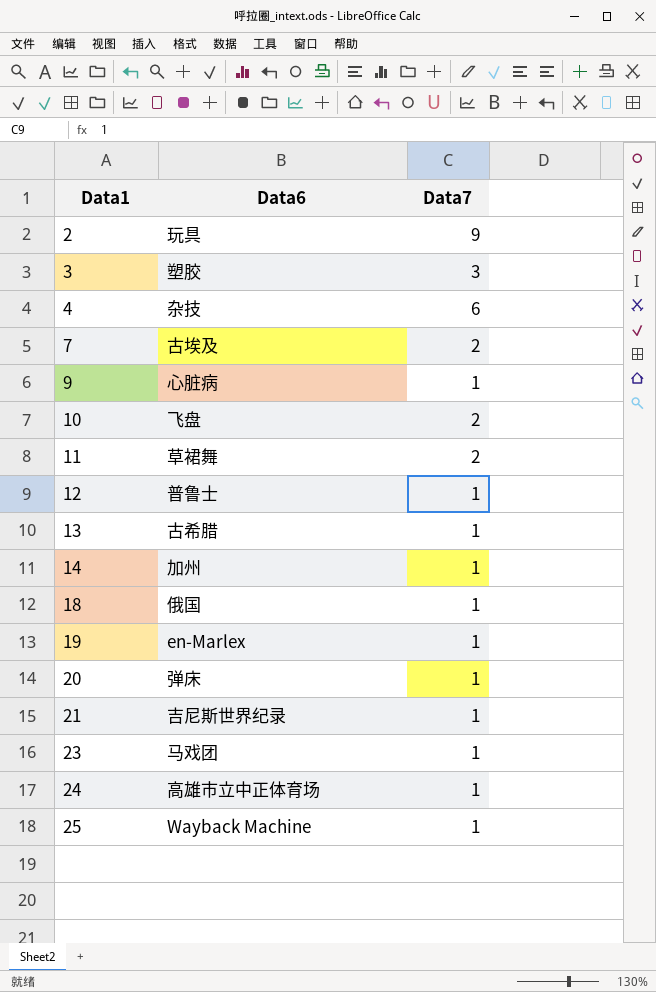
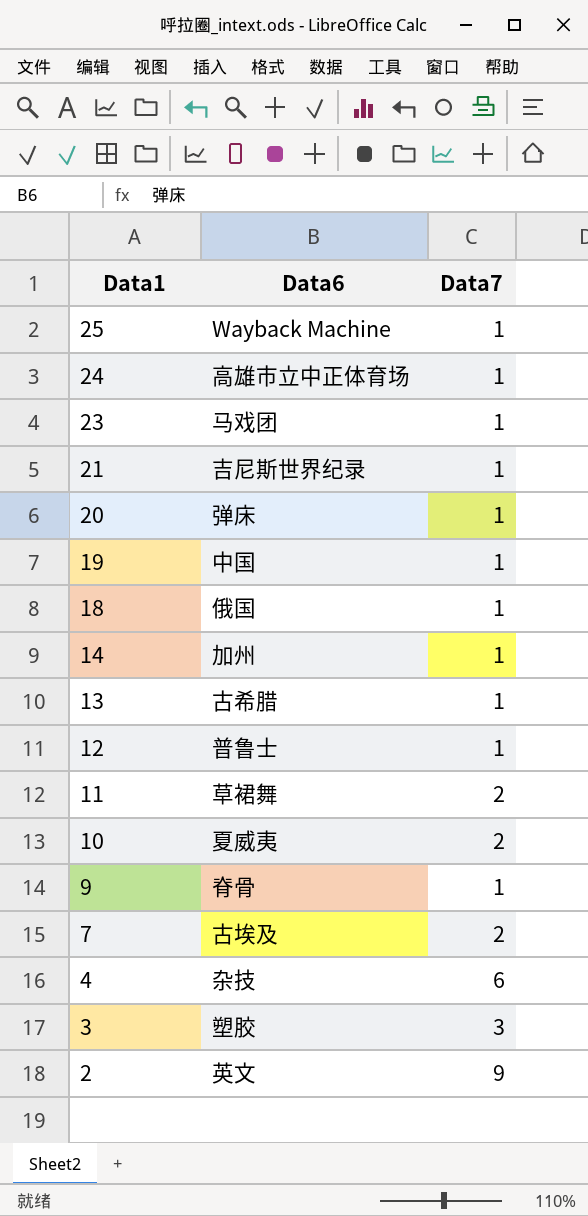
row order: Data1 ascending -> Data1 descending
19 | Data6: en-Marlex -> 中国
10 | Data6: 飞盘 -> 夏威夷
9 | Data6: 心脏病 -> 脊骨
2 | Data6: 玩具 -> 英文

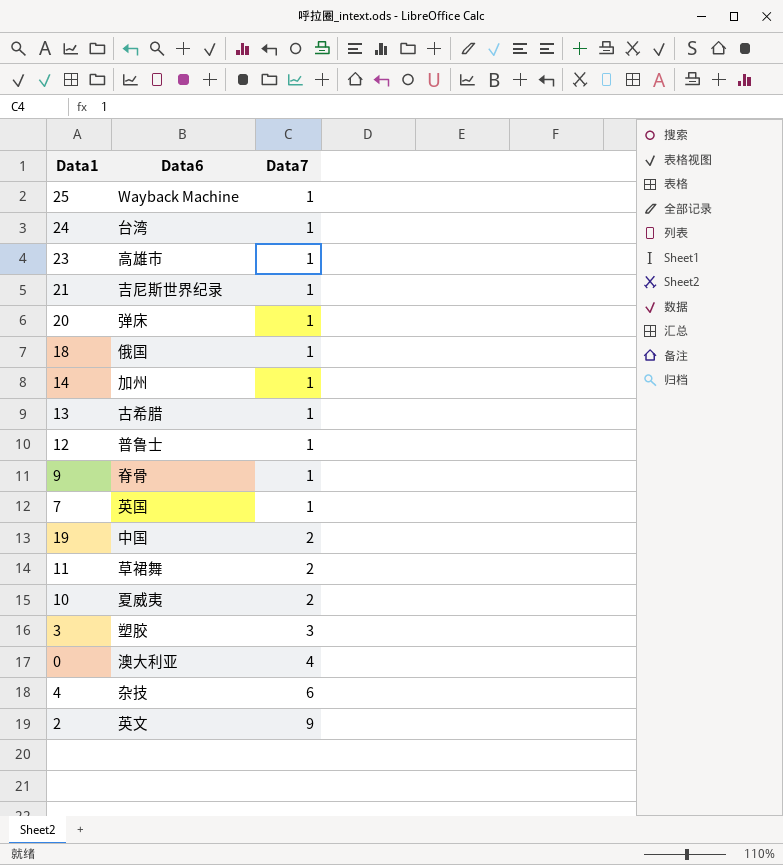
row order: Data1 descending -> Data7 ascending
24 | Data6: 高雄市立中正体育场 -> 台湾
23 | Data6: 马戏团 -> 高雄市
7 | Data6: 古埃及 -> 英国
7 | Data7: 2 -> 1
19 | Data7: 1 -> 2
row 0: none -> 澳大利亚 | 4

